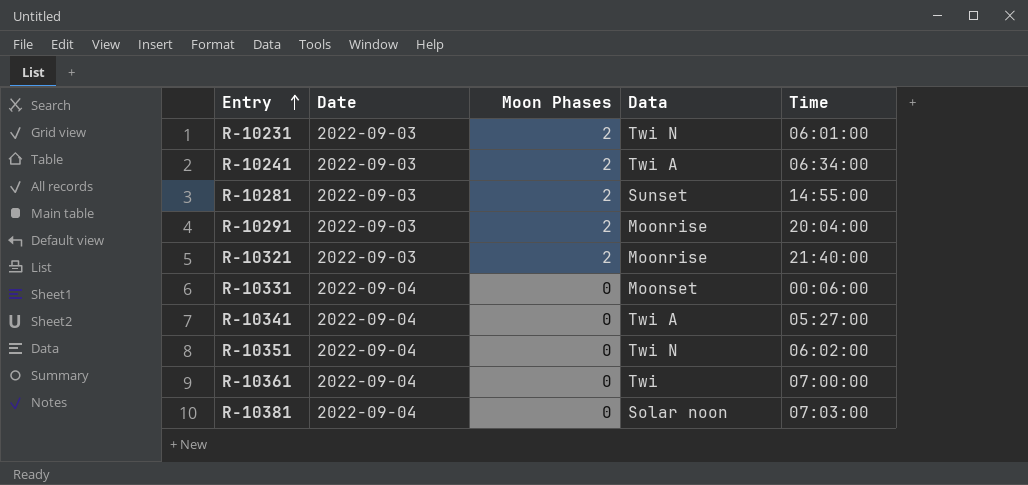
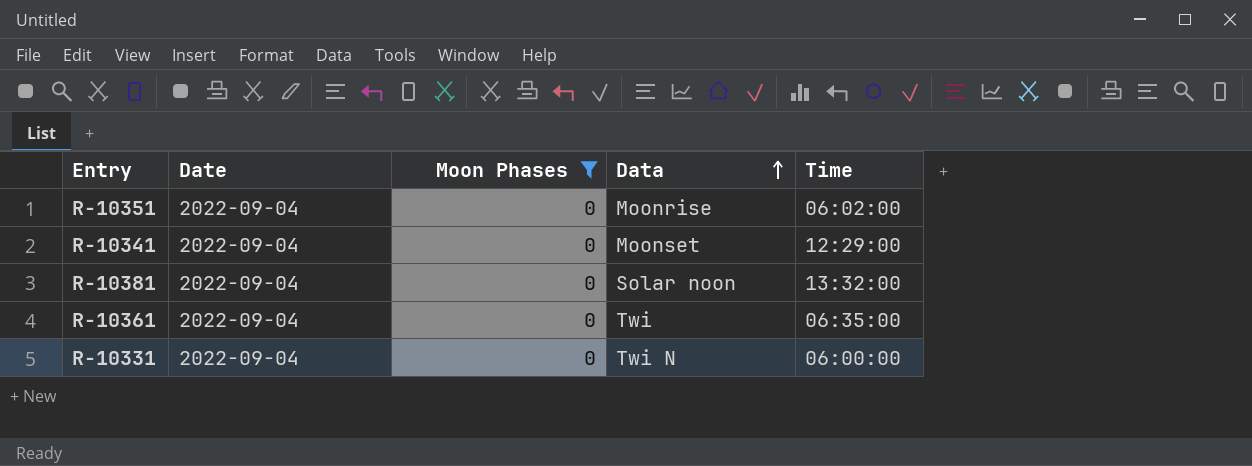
filter: none -> Moon Phases = 0
row order: Entry ascending -> Data ascending
R-10351 | Data: Twi N -> Moonrise
R-10341 | Data: Twi A -> Moonset
R-10341 | Time: 05:27:00 -> 12:29:00
R-10381 | Time: 07:03:00 -> 13:32:00
R-10361 | Time: 07:00:00 -> 06:35:00
R-10331 | Data: Moonset -> Twi N
R-10331 | Time: 00:06:00 -> 06:00:00

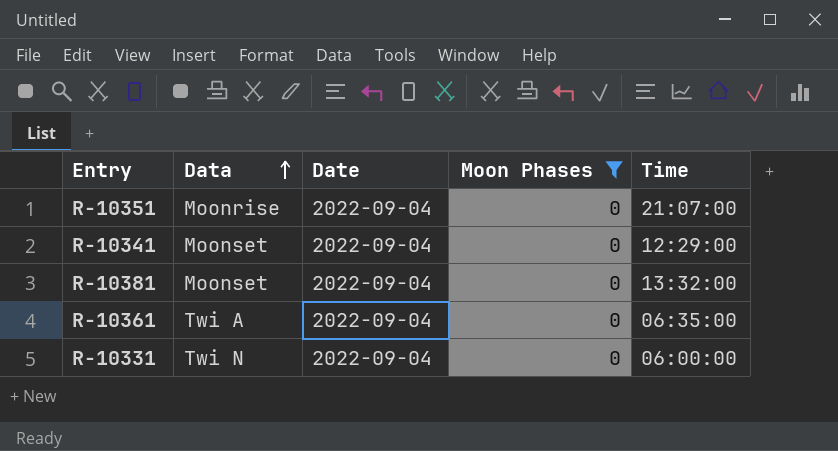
column Data | position: 4 -> 2
R-10351 | Time: 06:02:00 -> 21:07:00
R-10381 | Data: Solar noon -> Moonset
R-10361 | Data: Twi -> Twi A

